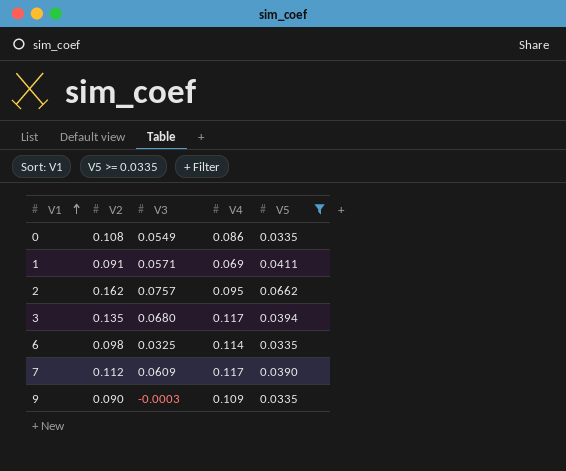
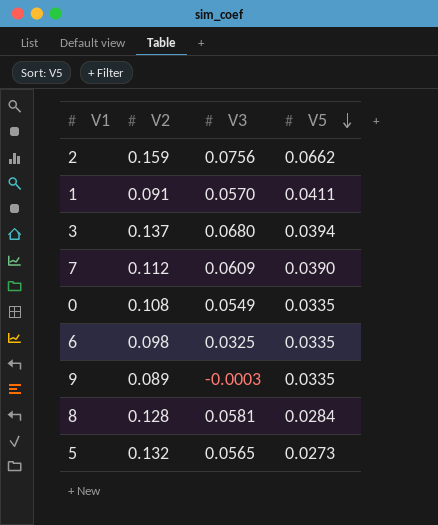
filter: V5 >= 0.0335 -> none
row order: V1 ascending -> V5 descending
column V4 | position: 4 -> none
2 | V2: 0.162 -> 0.159
2 | V3: 0.0757 -> 0.0756
1 | V3: 0.0571 -> 0.0570
3 | V2: 0.135 -> 0.137
9 | V2: 0.090 -> 0.089

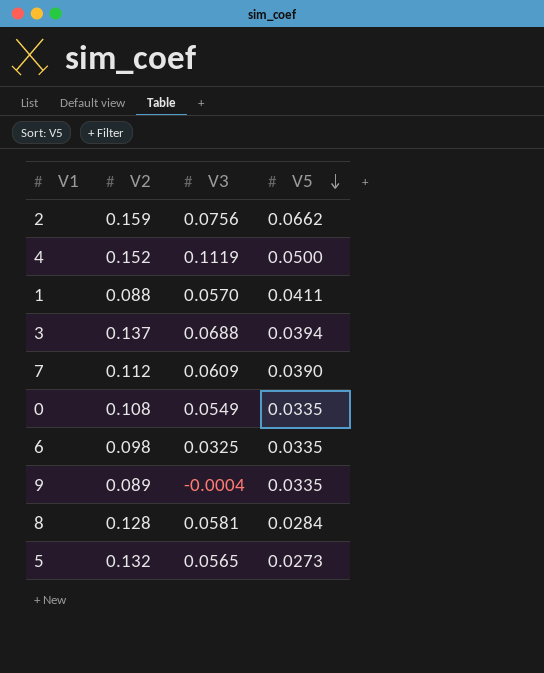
row 4: none -> 0.152 | 0.1119 | 0.0500
1 | V2: 0.091 -> 0.088
3 | V3: 0.0680 -> 0.0688
9 | V3: -0.0003 -> -0.0004

